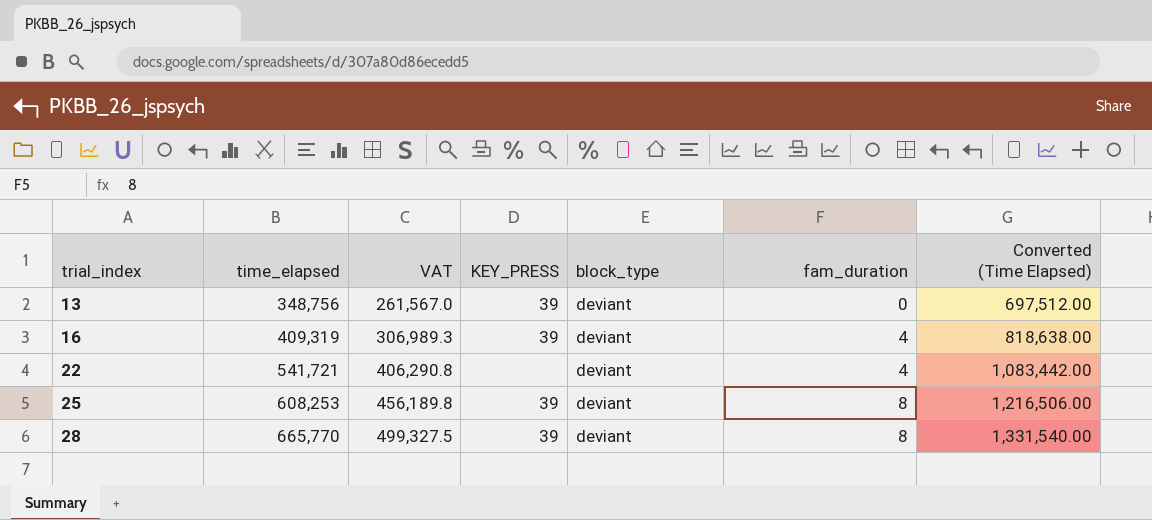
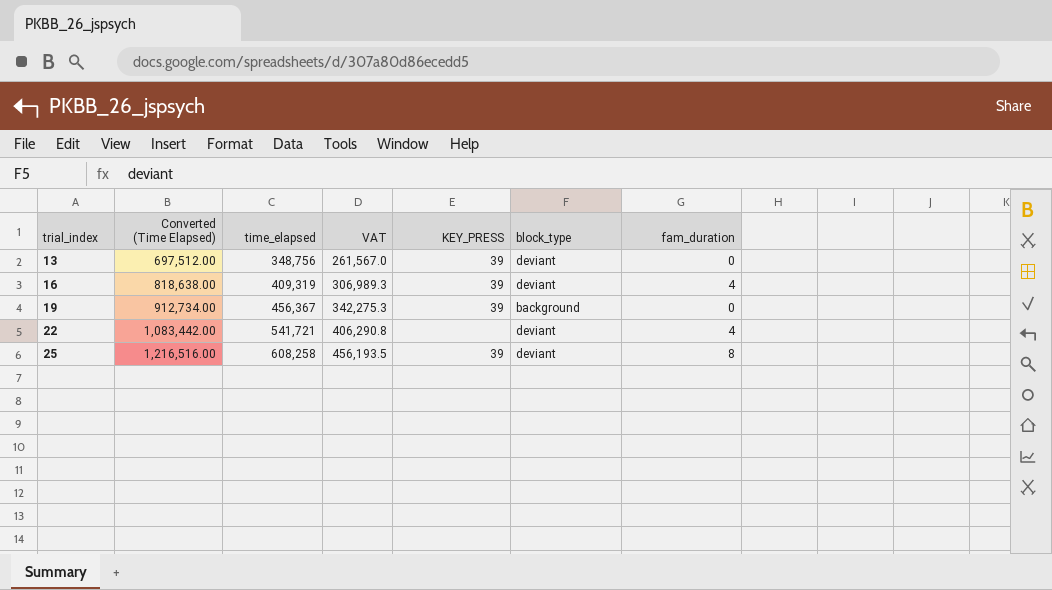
column Converted (Time Elapsed) | position: 7 -> 2
row 28: 665,770 | 499,327.5 | 39 | deviant | 8 | 1,331,540.00 -> none
row 19: none -> 912,734.00 | 456,367 | 342,275.3 | 39 | background | 0
25 | Converted (Time Elapsed): 1,216,506.00 -> 1,216,516.00
25 | time_elapsed: 608,253 -> 608,258
25 | VAT: 456,189.8 -> 456,193.5

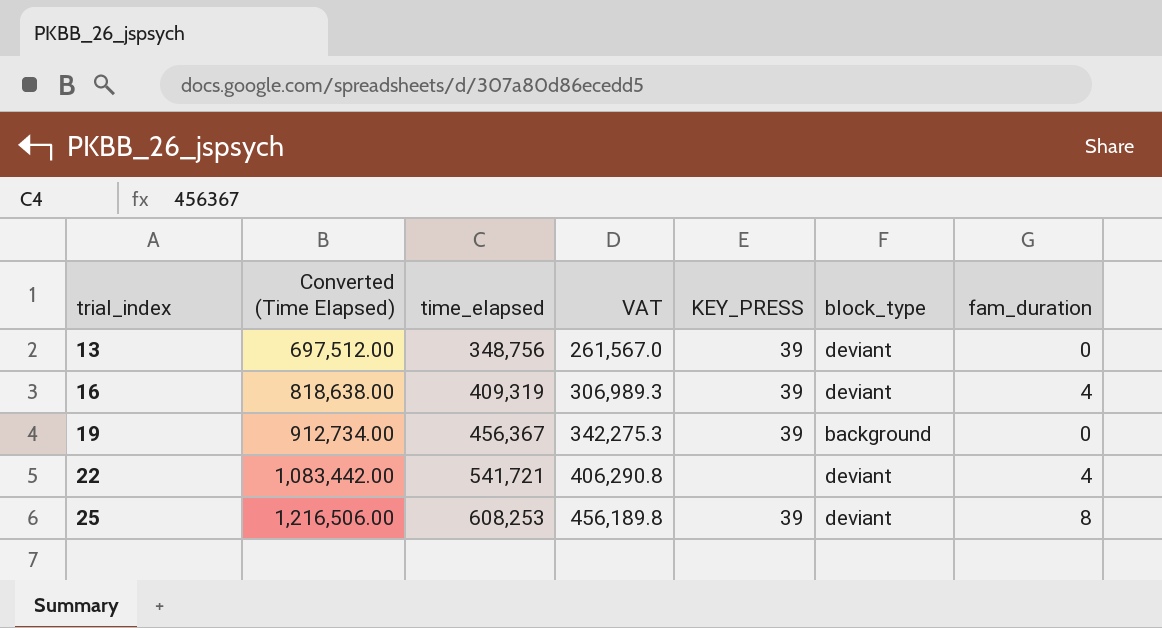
25 | Converted (Time Elapsed): 1,216,516.00 -> 1,216,506.00
25 | time_elapsed: 608,258 -> 608,253
25 | VAT: 456,193.5 -> 456,189.8

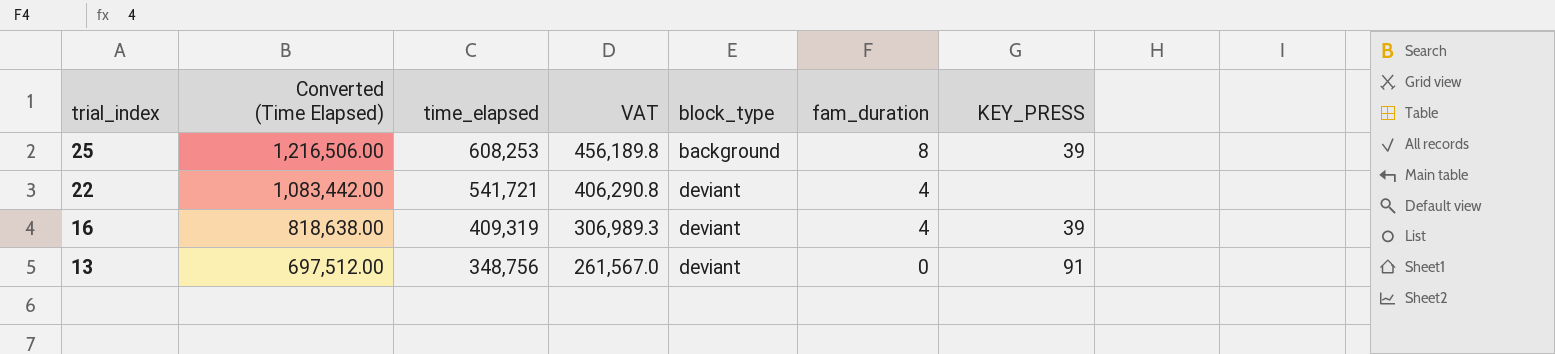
row order: trial_index ascending -> trial_index descending
column KEY_PRESS | position: 5 -> 7
row 19: 912,734.00 | 456,367 | 342,275.3 | 39 | background | 0 -> none
25 | block_type: deviant -> background
13 | KEY_PRESS: 39 -> 91

